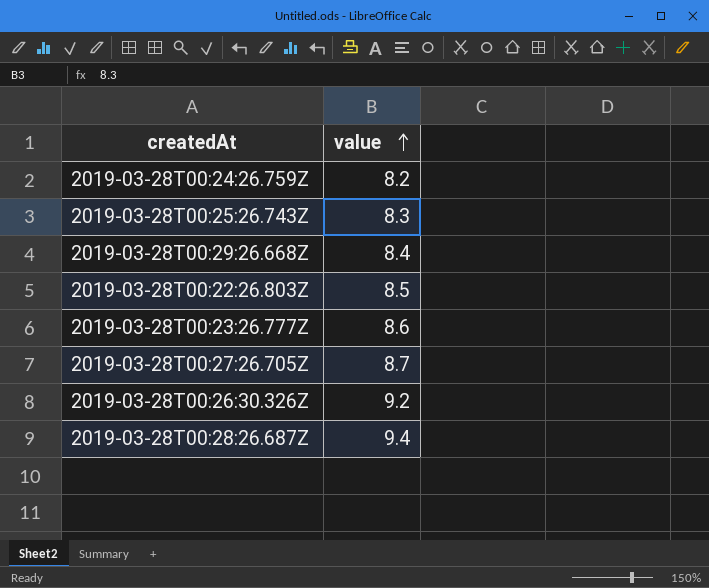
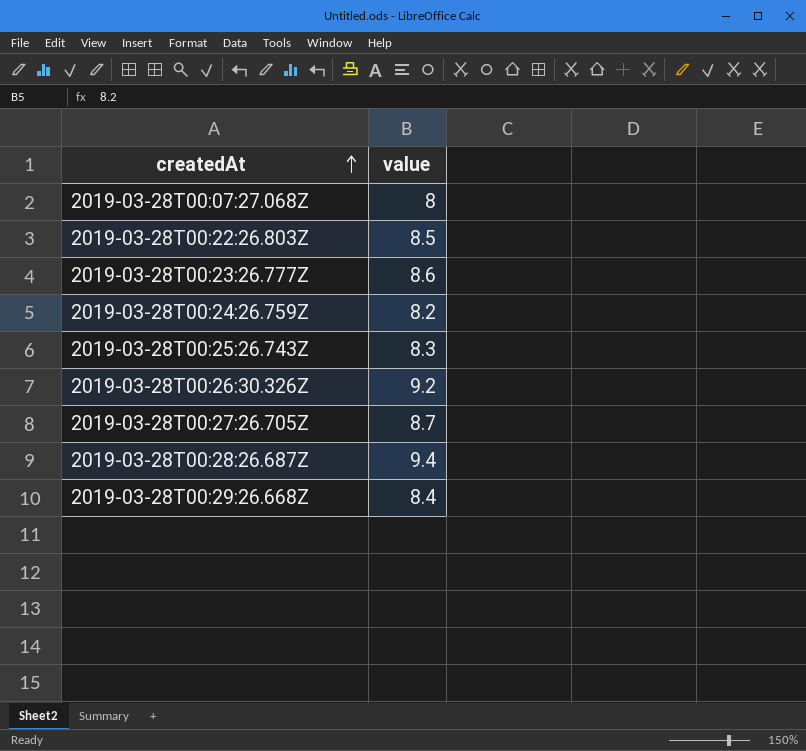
row order: value ascending -> createdAt ascending
row 2019-03-28T00:07:27.068Z: none -> 8

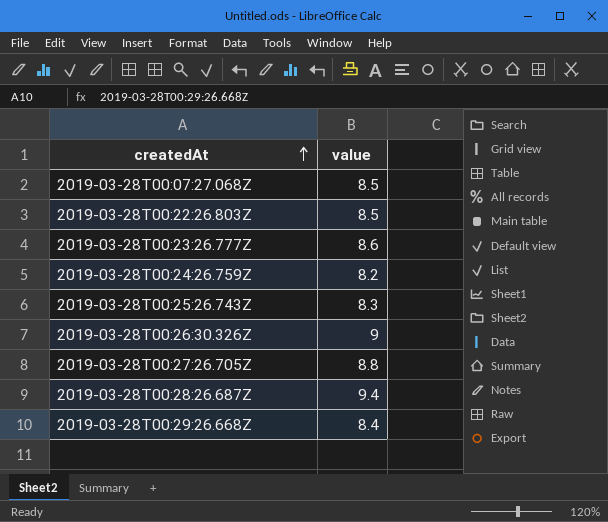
2019-03-28T00:07:27.068Z | value: 8 -> 8.5
2019-03-28T00:26:30.326Z | value: 9.2 -> 9
2019-03-28T00:27:26.705Z | value: 8.7 -> 8.8

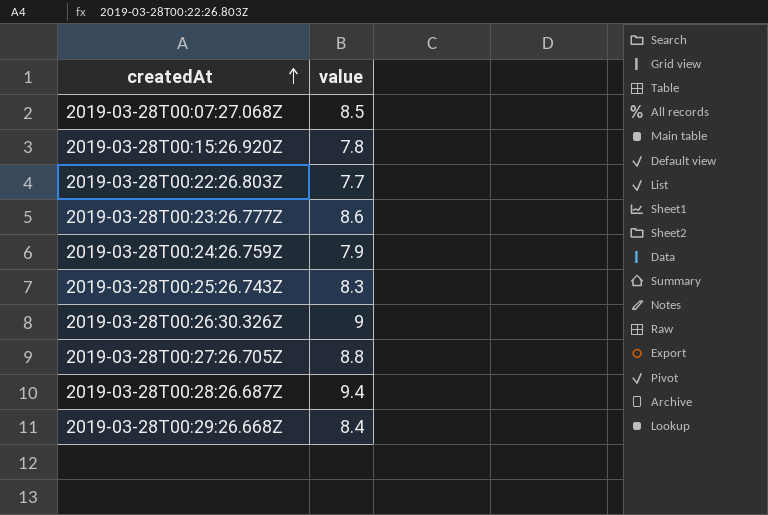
row 2019-03-28T00:15:26.920Z: none -> 7.8
2019-03-28T00:22:26.803Z | value: 8.5 -> 7.7
2019-03-28T00:24:26.759Z | value: 8.2 -> 7.9

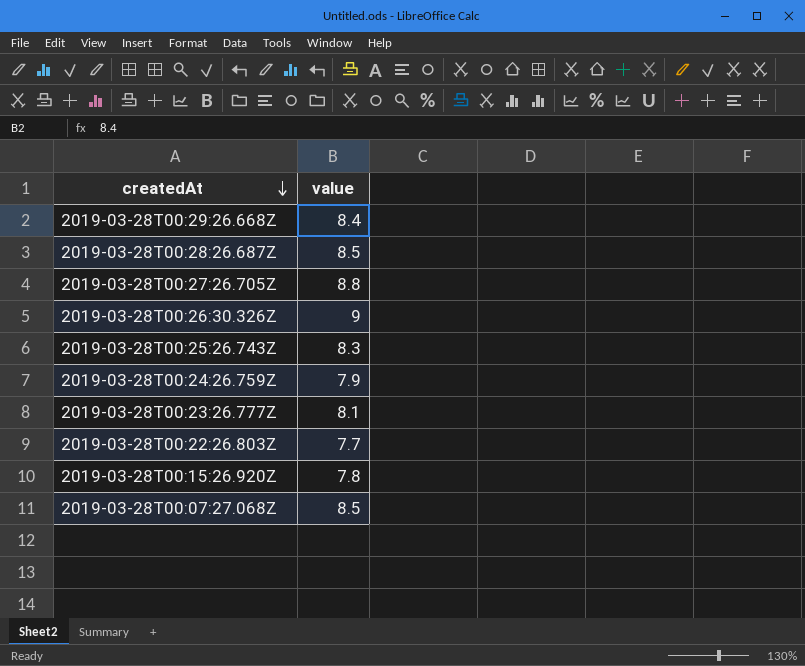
row order: createdAt ascending -> createdAt descending
2019-03-28T00:28:26.687Z | value: 9.4 -> 8.5
2019-03-28T00:23:26.777Z | value: 8.6 -> 8.1

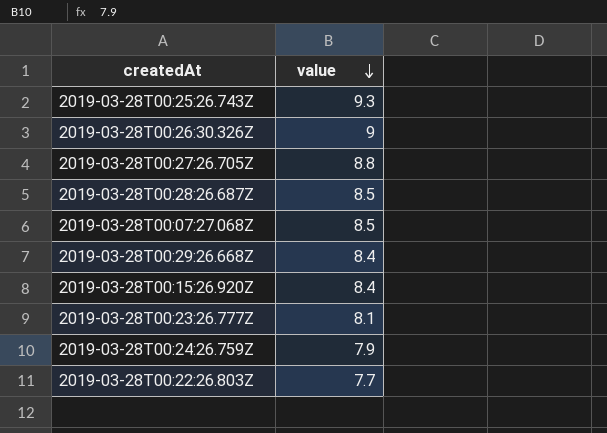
row order: createdAt descending -> value descending
2019-03-28T00:25:26.743Z | value: 8.3 -> 9.3
2019-03-28T00:15:26.920Z | value: 7.8 -> 8.4

